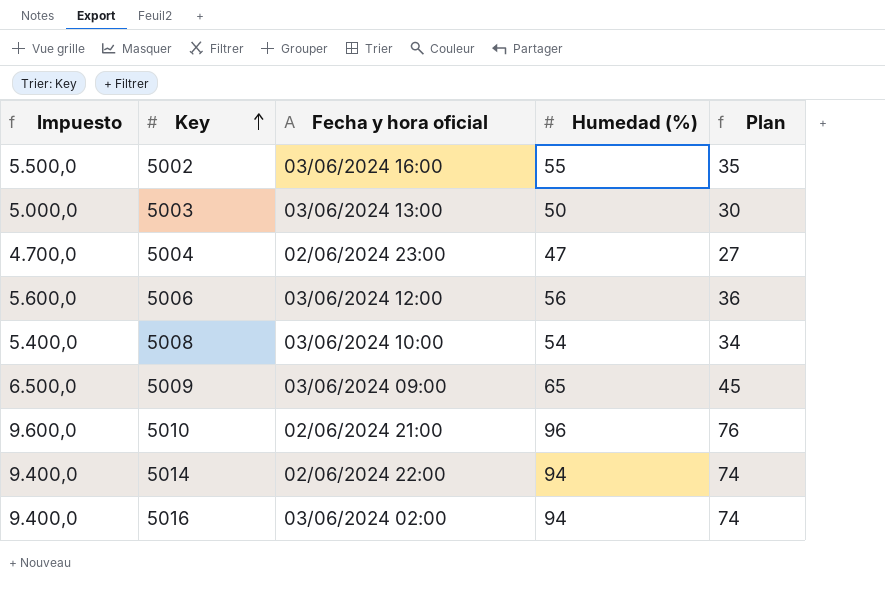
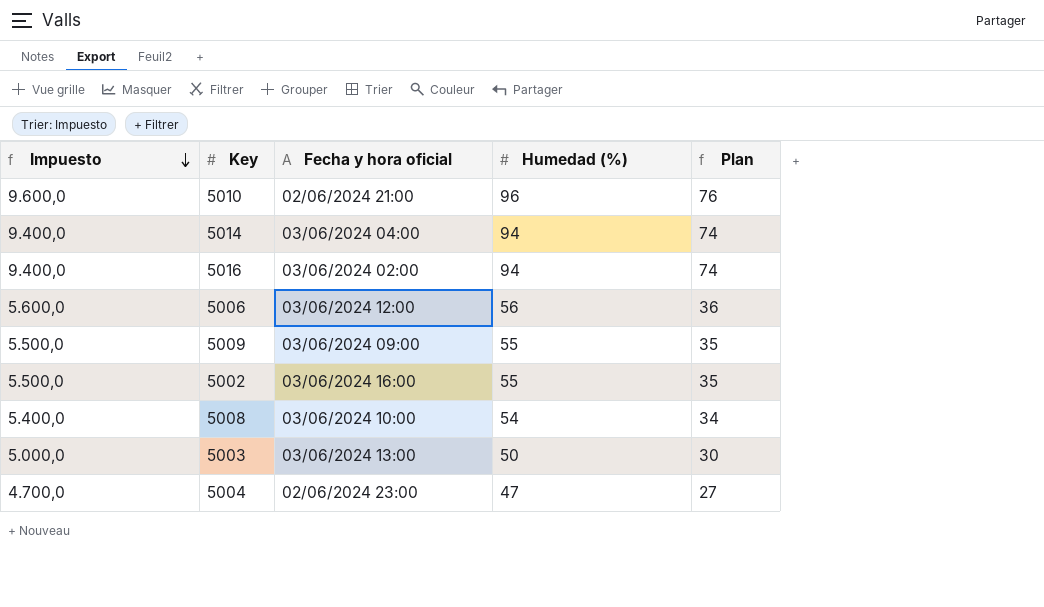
row order: Key ascending -> Impuesto descending
5014 | Fecha y hora oficial: 02/06/2024 22:00 -> 03/06/2024 04:00
5009 | Impuesto: 6.500,0 -> 5.500,0
5009 | Humedad (%): 65 -> 55
5009 | Plan: 45 -> 35

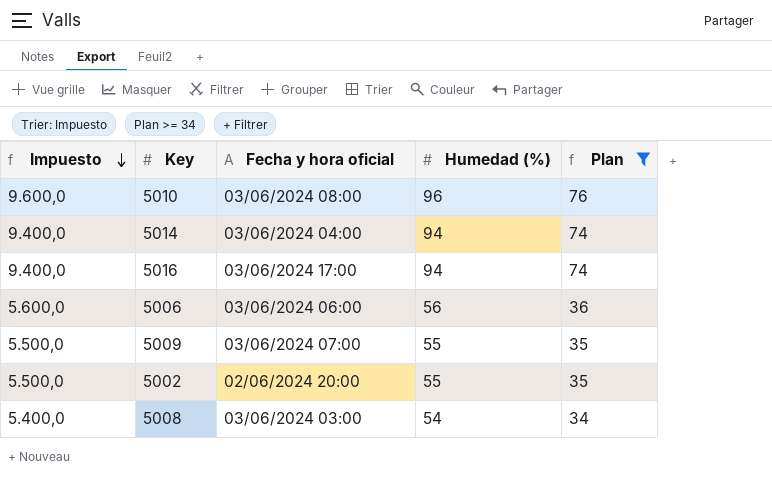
filter: none -> Plan >= 34
5010 | Fecha y hora oficial: 02/06/2024 21:00 -> 03/06/2024 08:00
5016 | Fecha y hora oficial: 03/06/2024 02:00 -> 03/06/2024 17:00
5006 | Fecha y hora oficial: 03/06/2024 12:00 -> 03/06/2024 06:00
5009 | Fecha y hora oficial: 03/06/2024 09:00 -> 03/06/2024 07:00
5002 | Fecha y hora oficial: 03/06/2024 16:00 -> 02/06/2024 20:00
5008 | Fecha y hora oficial: 03/06/2024 10:00 -> 03/06/2024 03:00

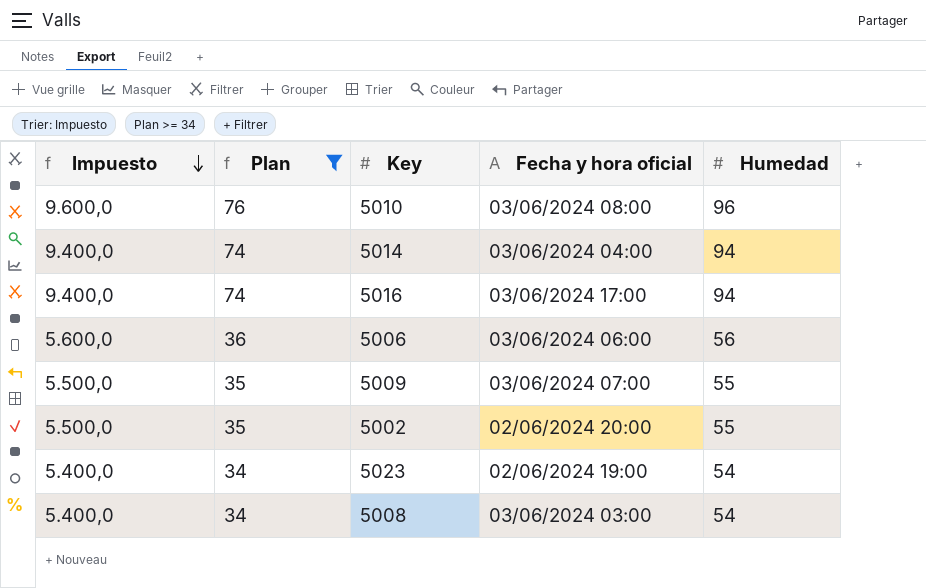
column Plan | position: 5 -> 2
column name: Humedad (%) -> Humedad
row 5023: none -> 5.400,0 | 34 | 02/06/2024 19:00 | 54

